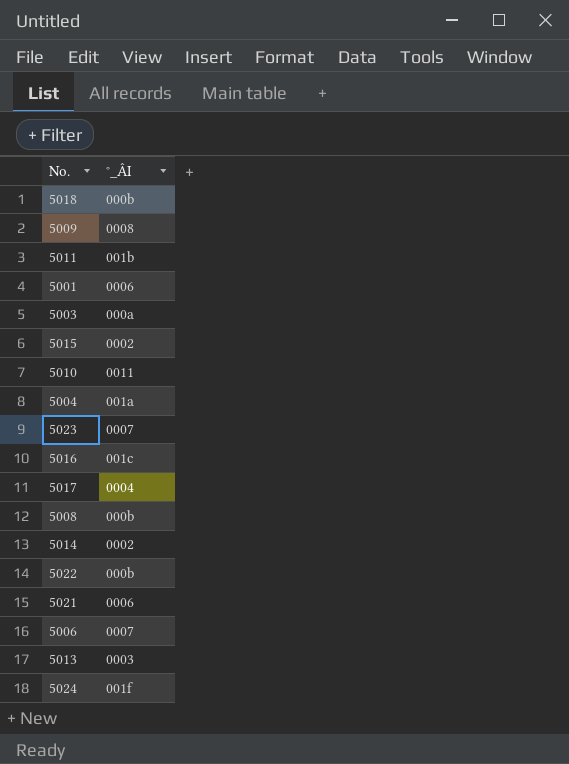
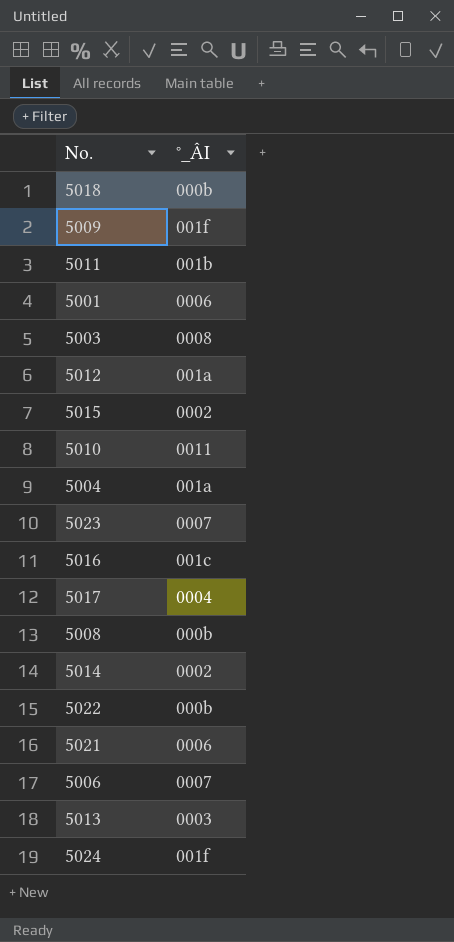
5009 | °_ÂI: 0008 -> 001f
5003 | °_ÂI: 000a -> 0008
row 5012: none -> 001a

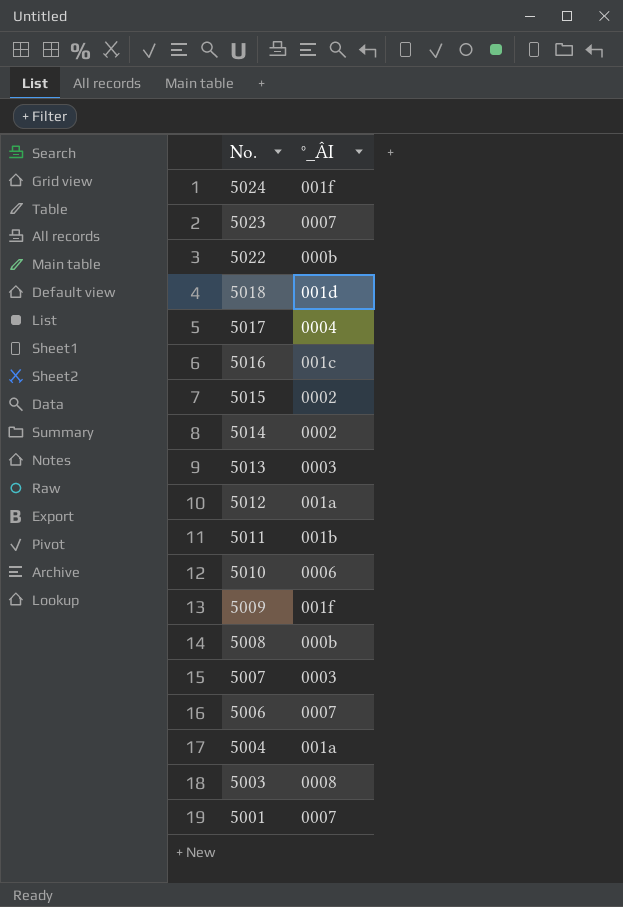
row order: none -> No. descending
row 5021: 0006 -> none
5018 | °_ÂI: 000b -> 001d
5010 | °_ÂI: 0011 -> 0006
row 5007: none -> 0003
5001 | °_ÂI: 0006 -> 0007

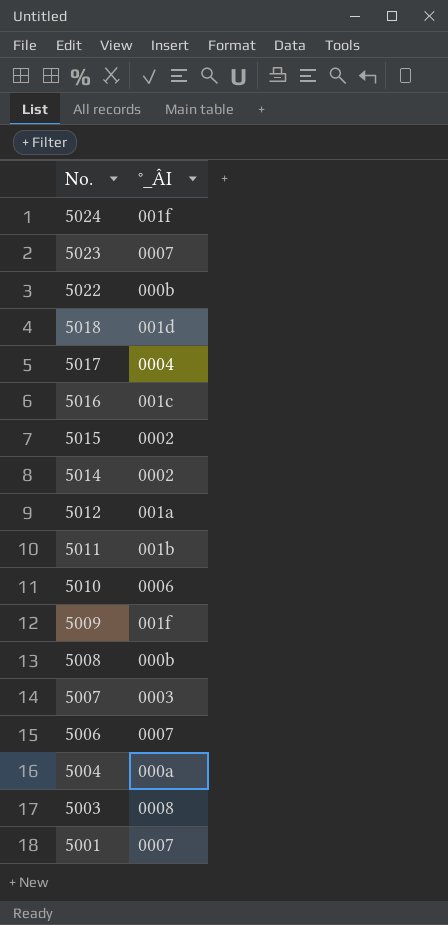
row 5013: 0003 -> none
5004 | °_ÂI: 001a -> 000a

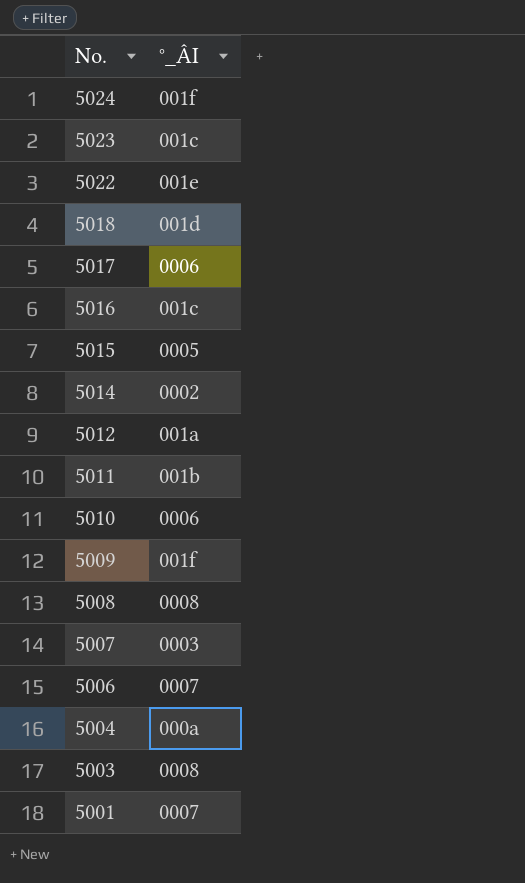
5023 | °_ÂI: 0007 -> 001c
5022 | °_ÂI: 000b -> 001e
5017 | °_ÂI: 0004 -> 0006
5015 | °_ÂI: 0002 -> 0005
5008 | °_ÂI: 000b -> 0008

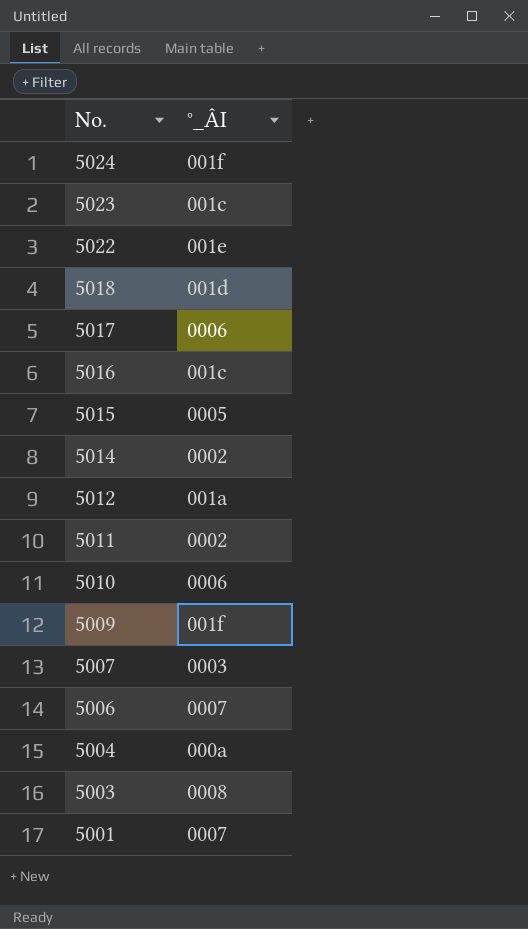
row 5008: 0008 -> none
5011 | °_ÂI: 001b -> 0002

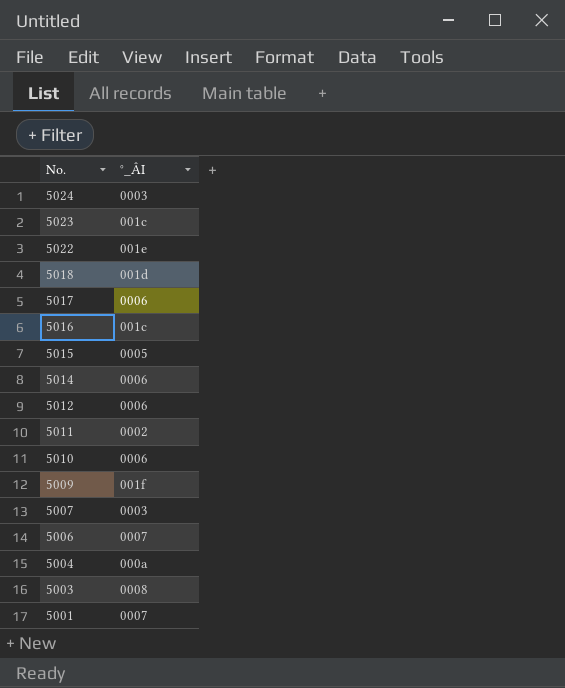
5024 | °_ÂI: 001f -> 0003
5014 | °_ÂI: 0002 -> 0006
5012 | °_ÂI: 001a -> 0006

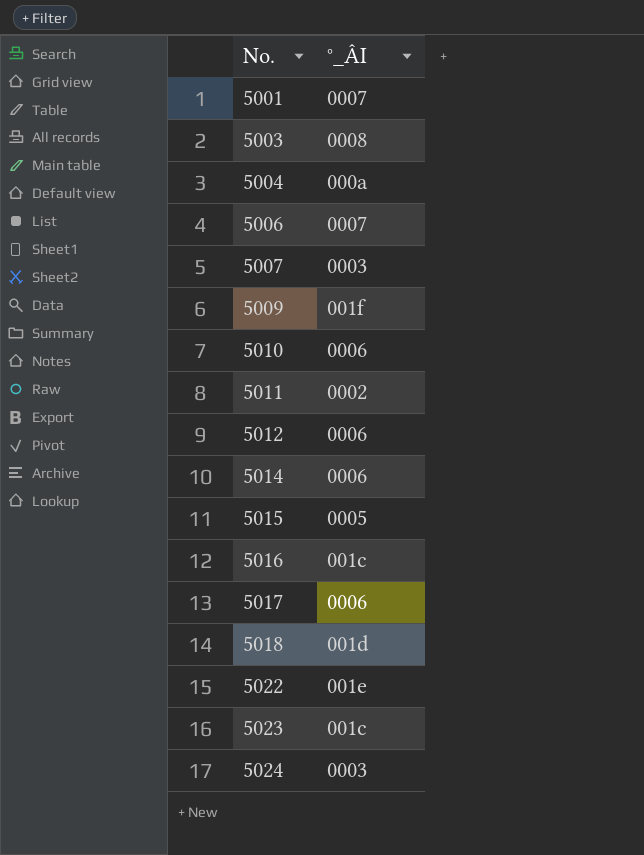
row order: No. descending -> No. ascending

